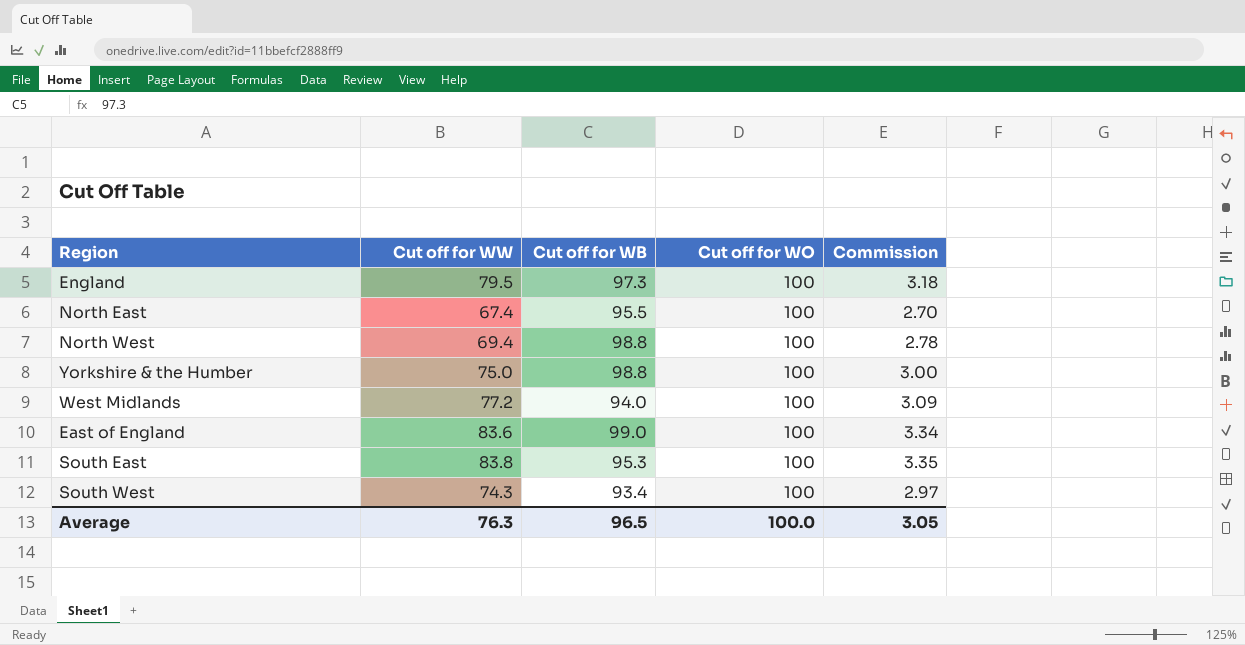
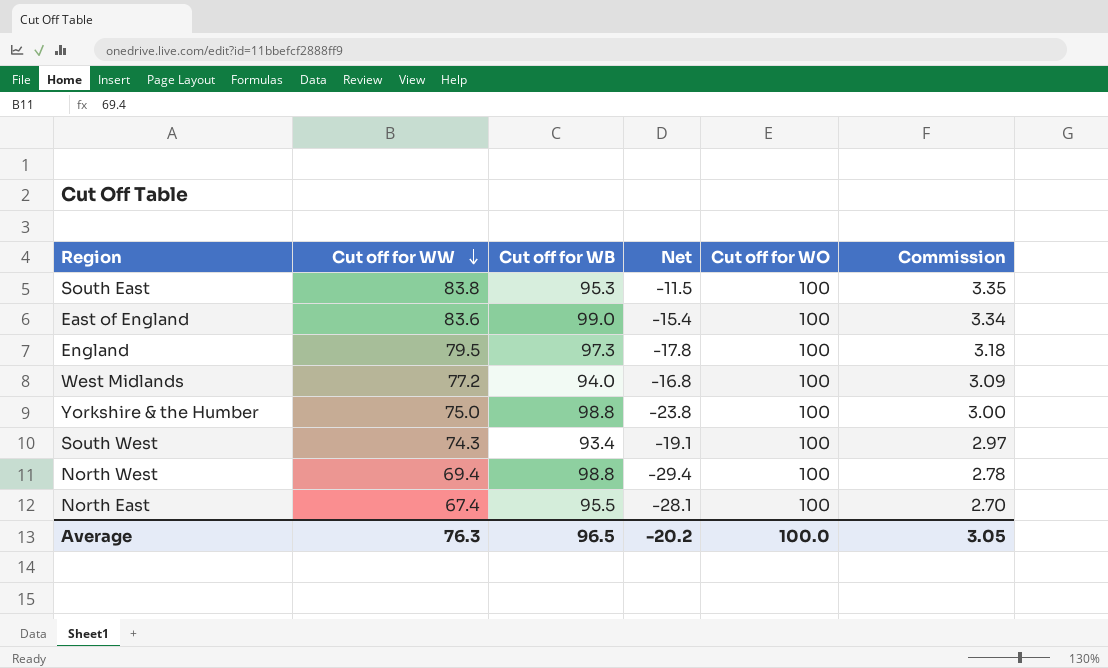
row order: none -> Cut off for WW descending
column Net | formula: none -> [Cut off for WW] - [Cut off for WB]

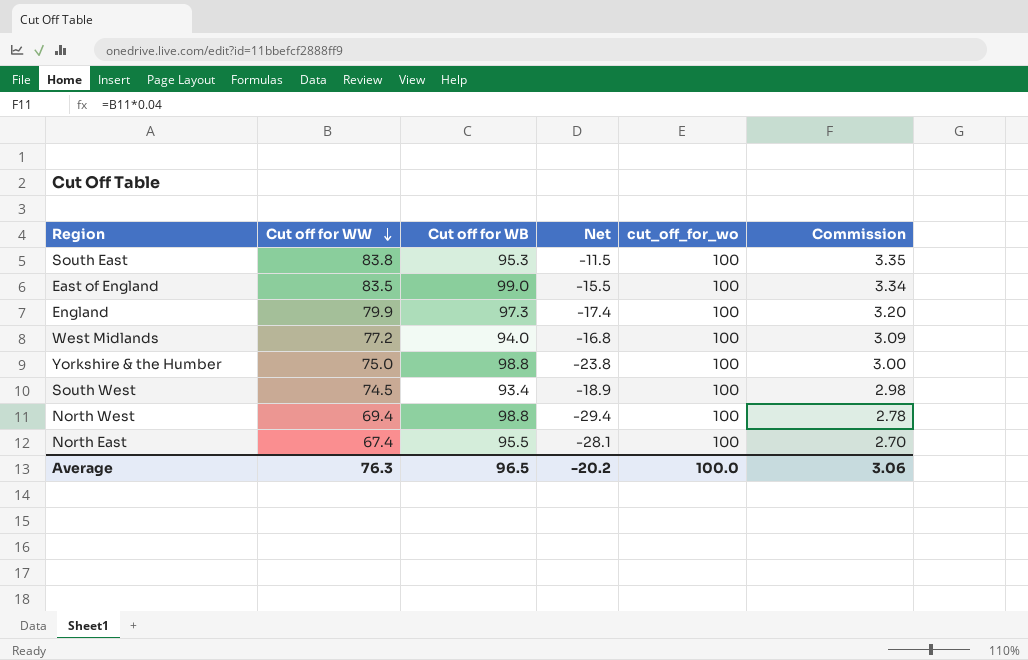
column name: Cut off for WO -> cut_off_for_wo
East of England | Cut off for WW: 83.6 -> 83.5
East of England | Net: -15.4 -> -15.5
England | Cut off for WW: 79.5 -> 79.9
England | Net: -17.8 -> -17.4
England | Commission: 3.18 -> 3.20
South West | Cut off for WW: 74.3 -> 74.5
South West | Net: -19.1 -> -18.9
South West | Commission: 2.97 -> 2.98
Average | Commission: 3.05 -> 3.06

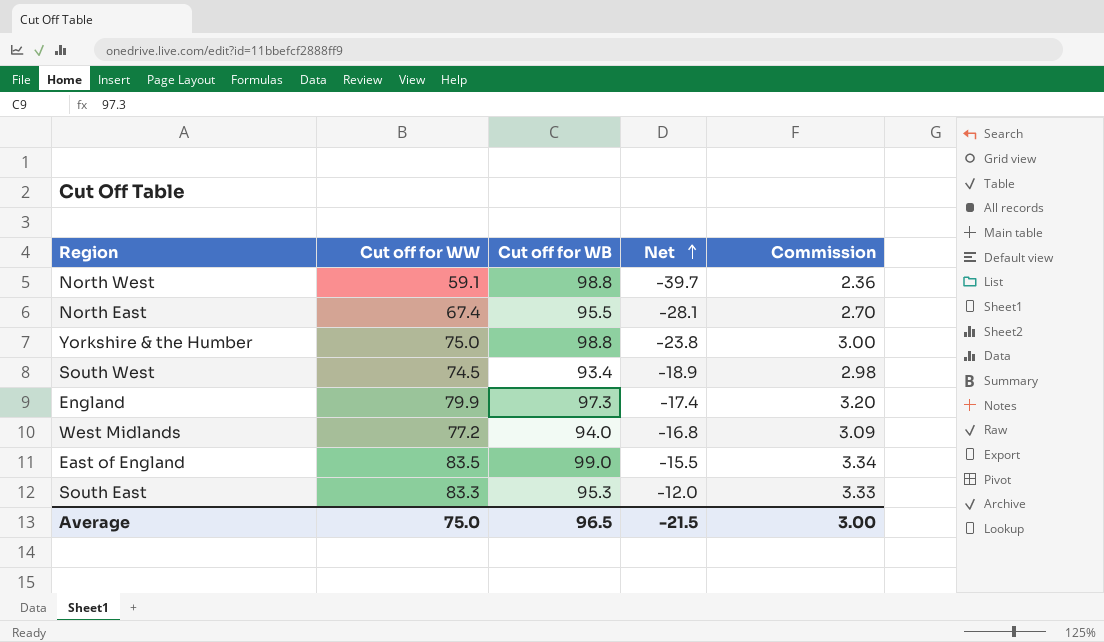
row order: Cut off for WW descending -> Net ascending
column cut_off_for_wo | position: 5 -> none
North West | Cut off for WW: 69.4 -> 59.1
North West | Net: -29.4 -> -39.7
North West | Commission: 2.78 -> 2.36
South East | Cut off for WW: 83.8 -> 83.3
South East | Net: -11.5 -> -12.0
South East | Commission: 3.35 -> 3.33
Average | Cut off for WW: 76.3 -> 75.0
Average | Net: -20.2 -> -21.5
Average | Commission: 3.06 -> 3.00

